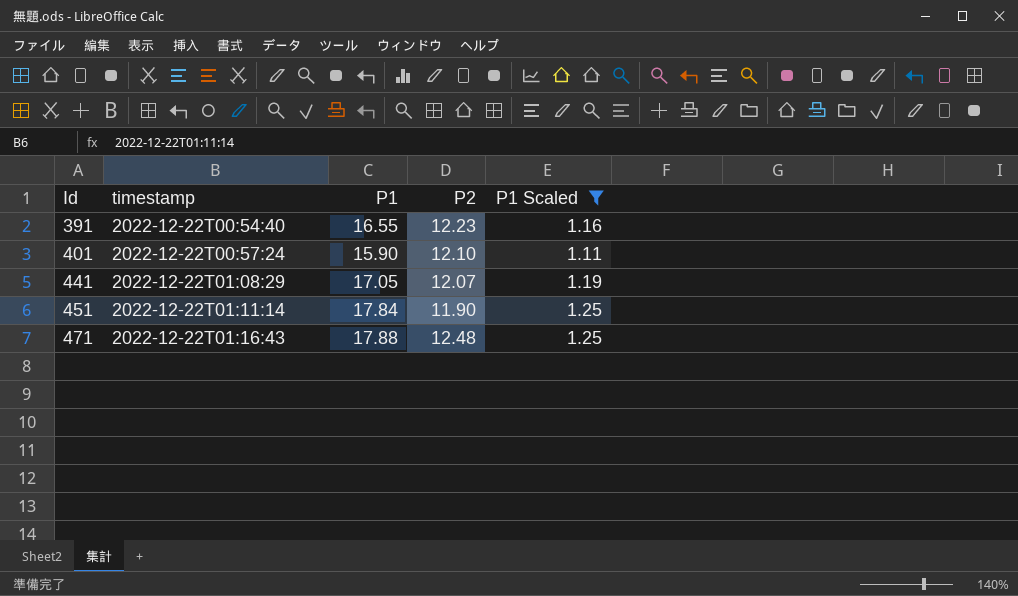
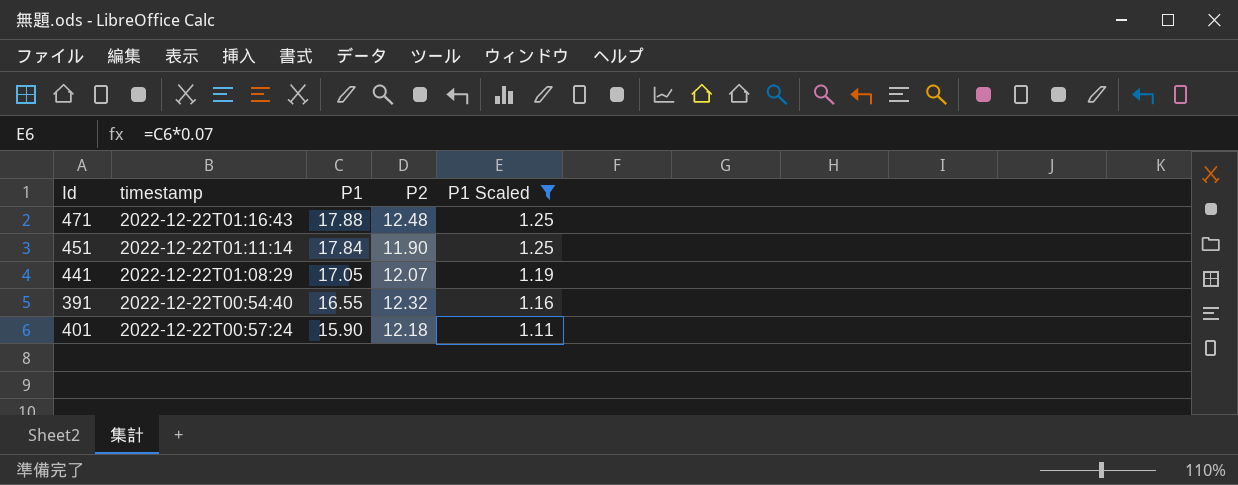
row order: Id ascending -> P1 descending
391 | P2: 12.23 -> 12.32
401 | P2: 12.10 -> 12.18

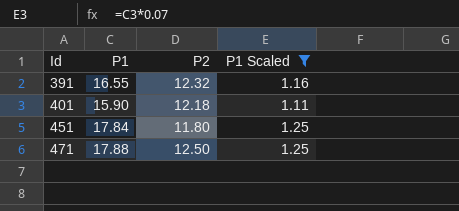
row order: P1 descending -> Id ascending
column timestamp | position: 2 -> none
row 441: 2022-12-22T01:08:29 | 17.05 | 12.07 | 1.19 -> none
451 | P2: 11.90 -> 11.80
471 | P2: 12.48 -> 12.50

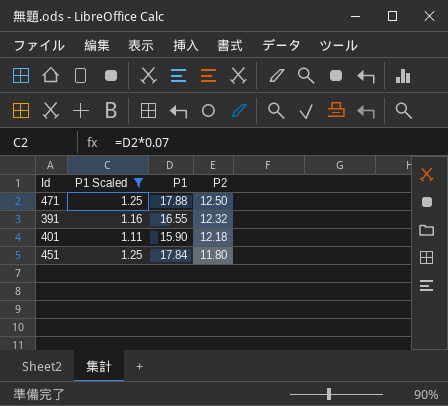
row order: Id ascending -> P2 descending
column P1 Scaled | position: 4 -> 2

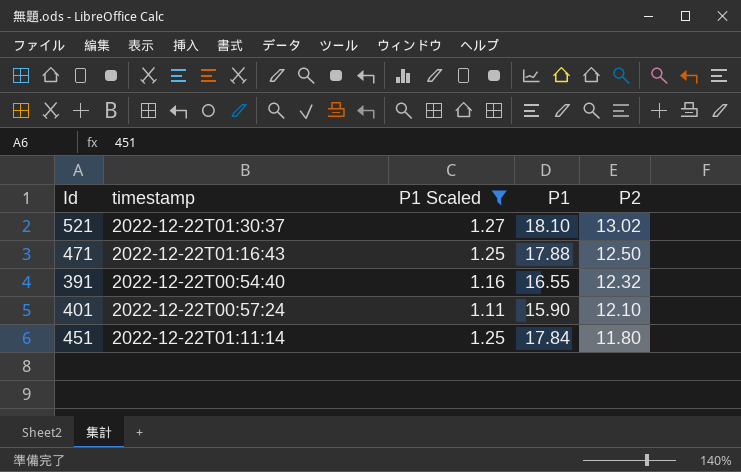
column timestamp | position: none -> 2
row 521: none -> 2022-12-22T01:30:37 | 1.27 | 18.10 | 13.02
401 | P2: 12.18 -> 12.10

